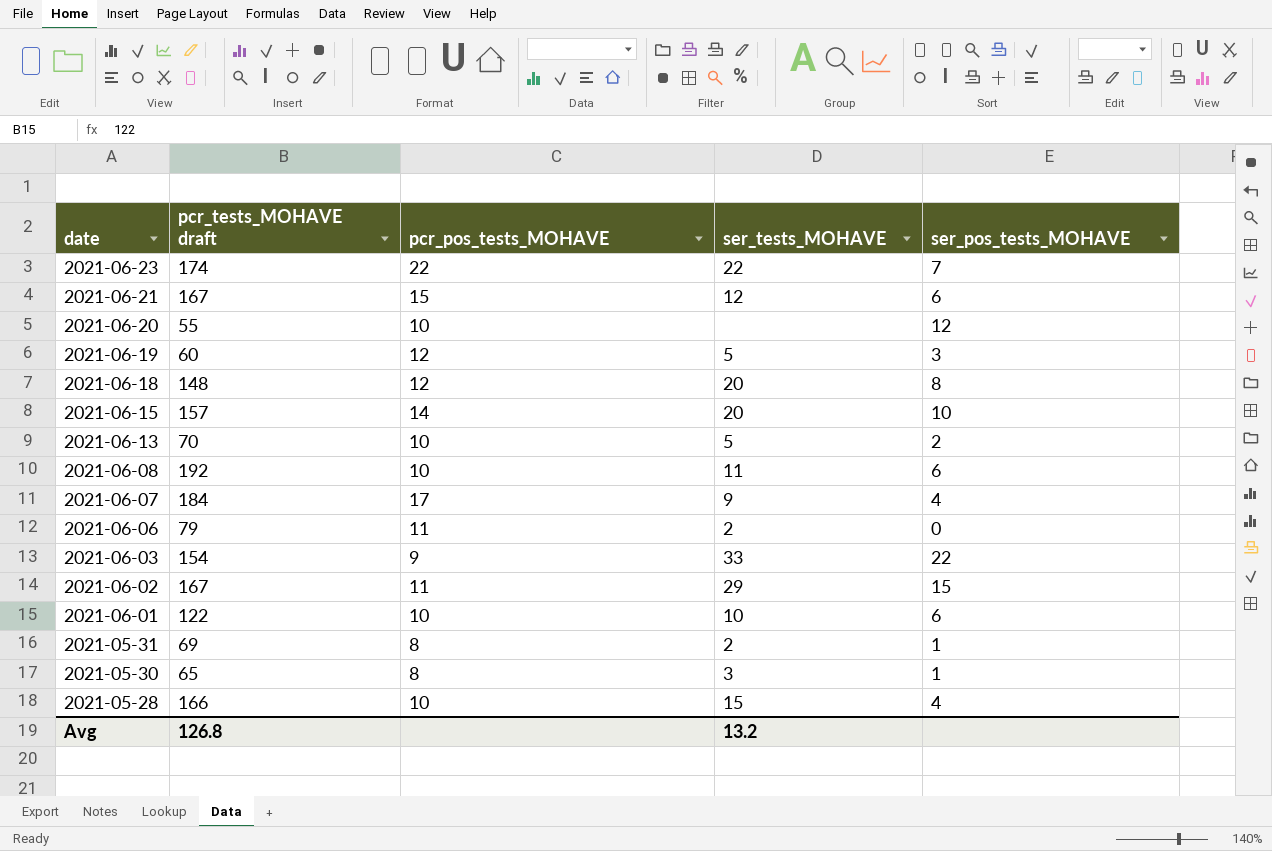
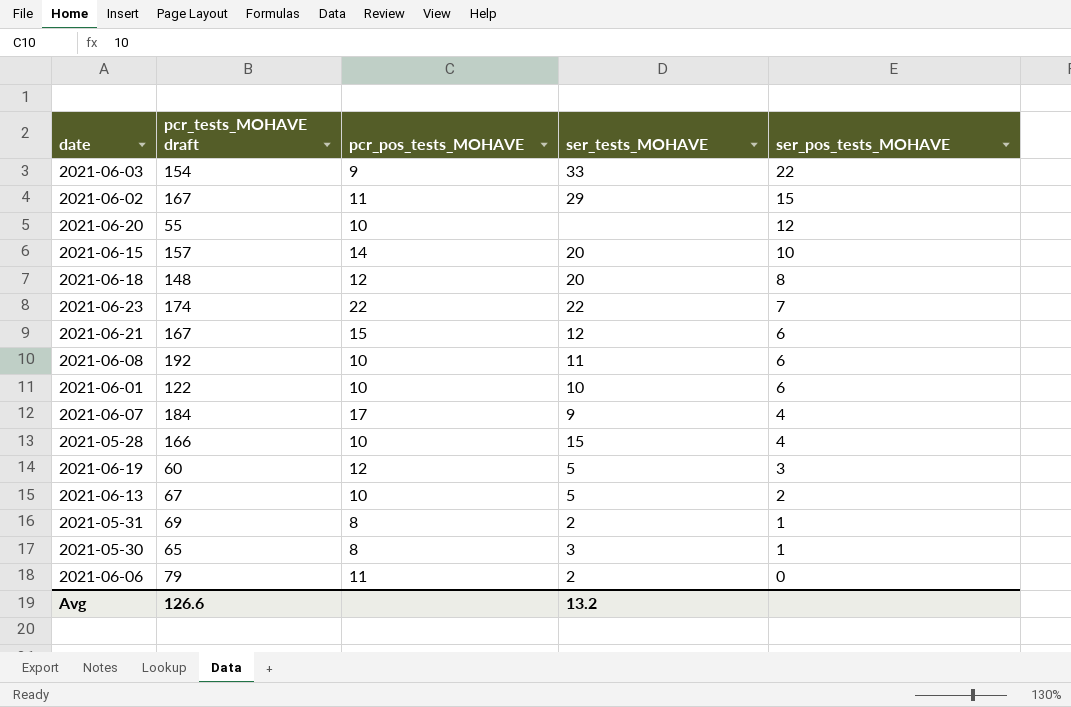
row order: date descending -> ser_pos_tests_MOHAVE descending
2021-06-13 | pcr_tests_MOHAVE draft: 70 -> 67
Avg | pcr_tests_MOHAVE draft: 126.8 -> 126.6

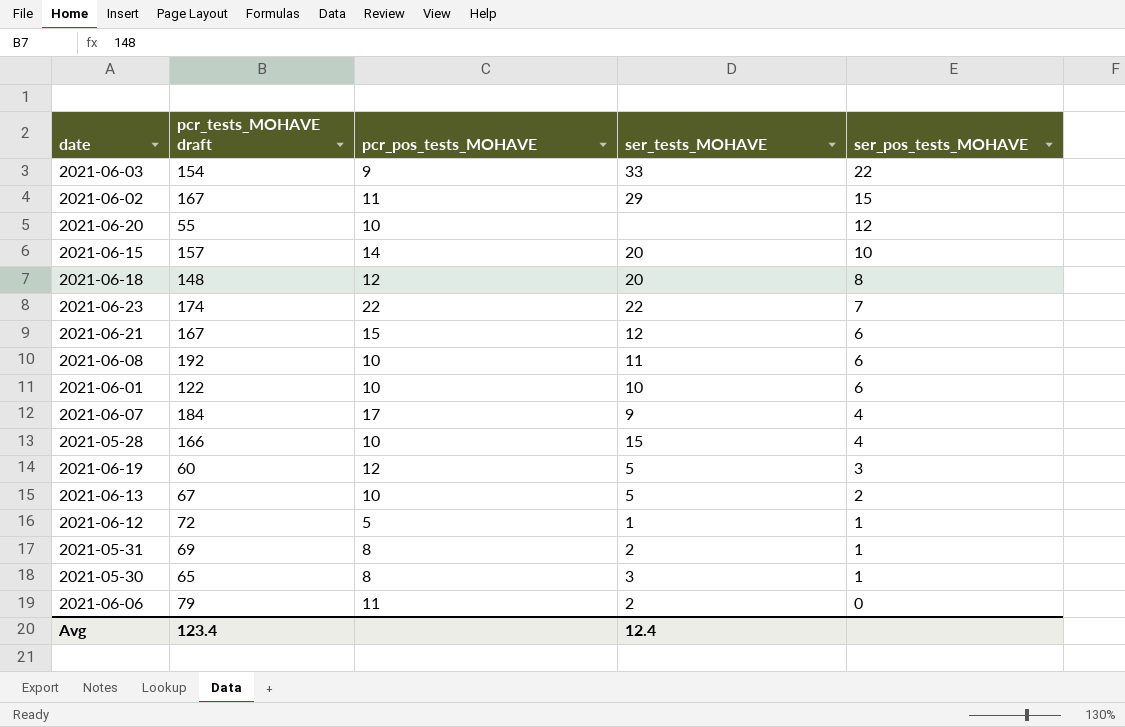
row 2021-06-12: none -> 72 | 5 | 1 | 1
Avg | pcr_tests_MOHAVE draft: 126.6 -> 123.4
Avg | ser_tests_MOHAVE: 13.2 -> 12.4

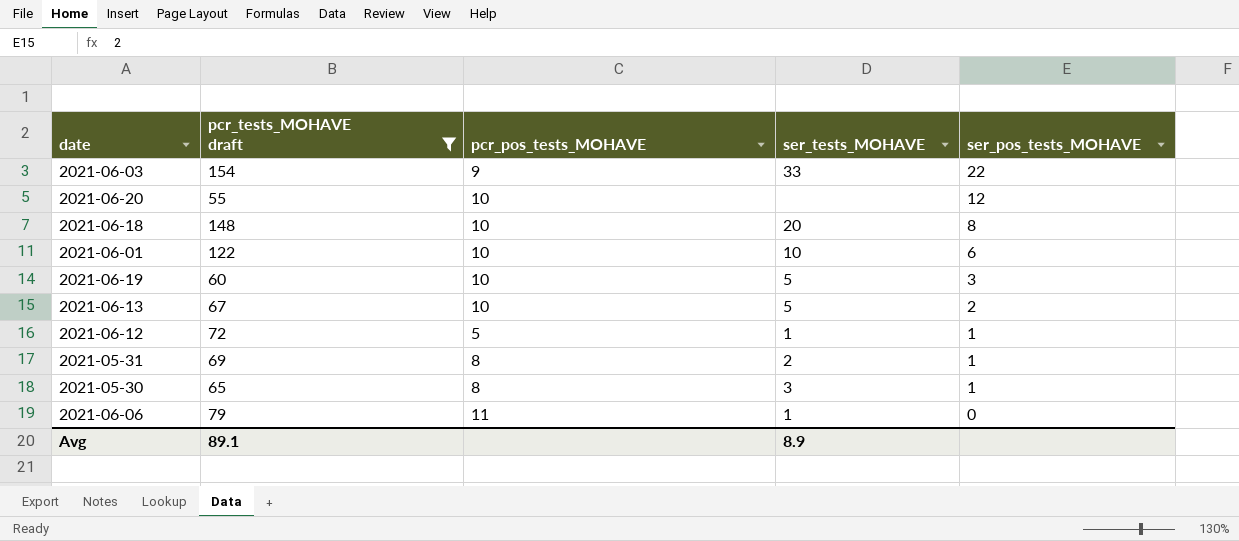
filter: none -> pcr_tests_MOHAVE draft <= 154
2021-06-18 | pcr_pos_tests_MOHAVE: 12 -> 10
2021-06-19 | pcr_pos_tests_MOHAVE: 12 -> 10
2021-06-06 | ser_tests_MOHAVE: 2 -> 1
Avg | pcr_tests_MOHAVE draft: 123.4 -> 89.1
Avg | ser_tests_MOHAVE: 12.4 -> 8.9

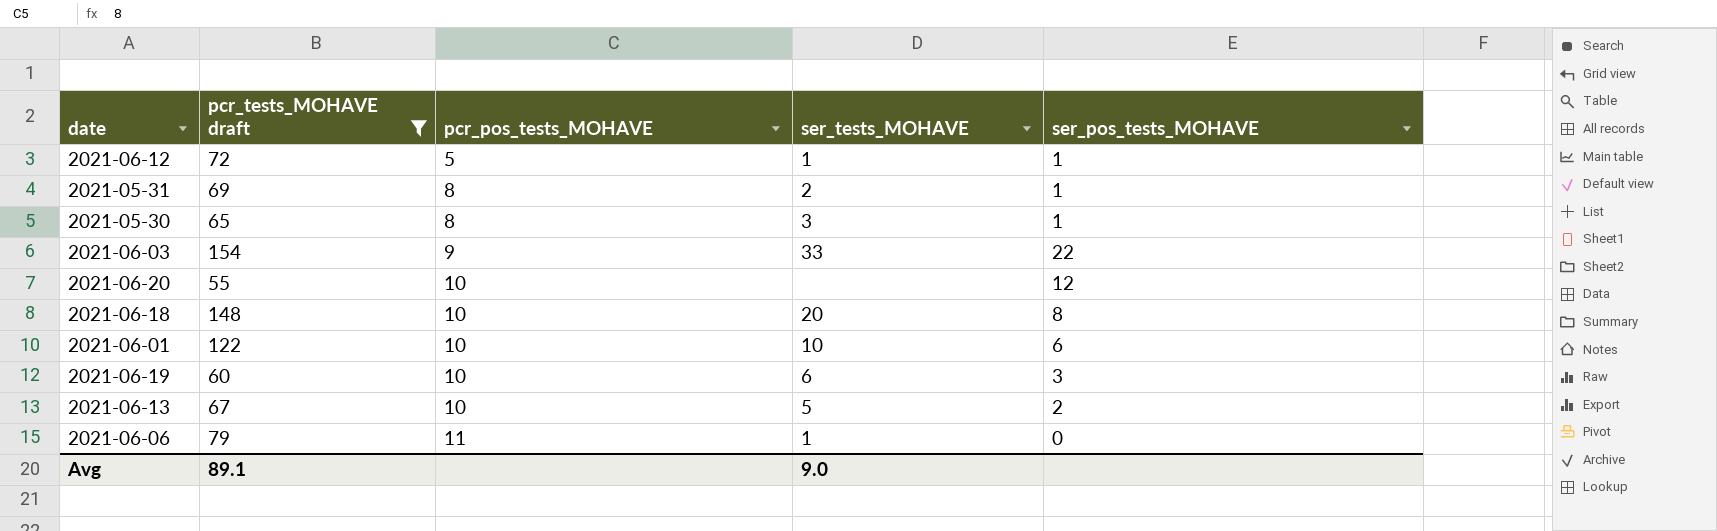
row order: ser_pos_tests_MOHAVE descending -> pcr_pos_tests_MOHAVE ascending
2021-06-19 | ser_tests_MOHAVE: 5 -> 6
Avg | ser_tests_MOHAVE: 8.9 -> 9.0

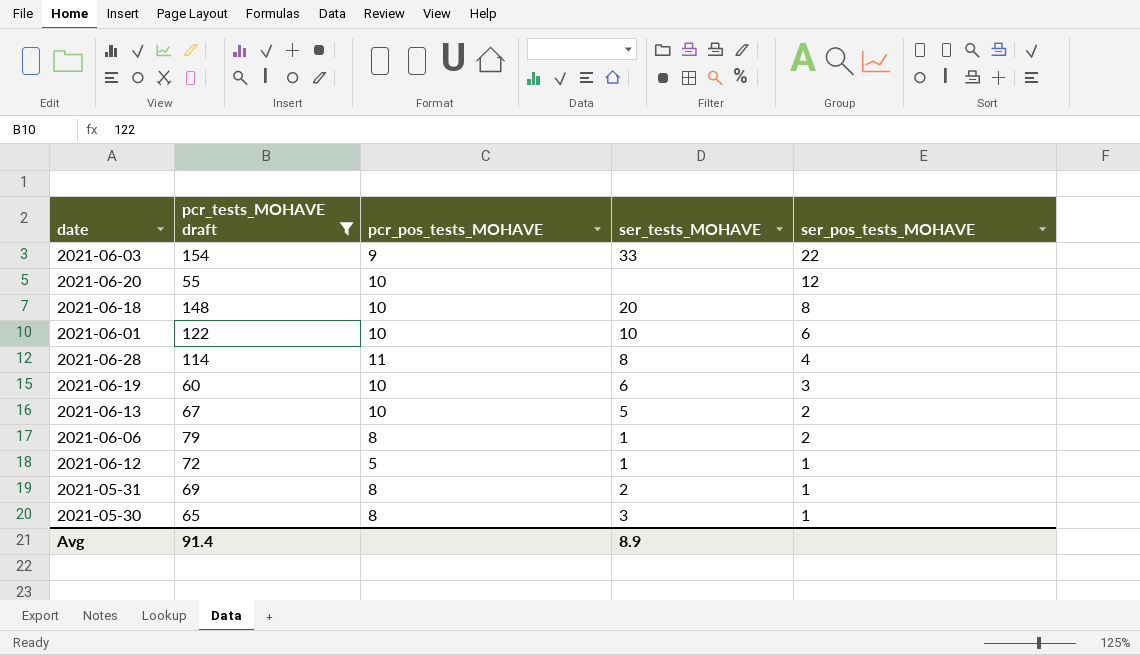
row order: pcr_pos_tests_MOHAVE ascending -> ser_pos_tests_MOHAVE descending
row 2021-06-28: none -> 114 | 11 | 8 | 4
2021-06-06 | pcr_pos_tests_MOHAVE: 11 -> 8
2021-06-06 | ser_pos_tests_MOHAVE: 0 -> 2
Avg | pcr_tests_MOHAVE draft: 89.1 -> 91.4
Avg | ser_tests_MOHAVE: 9.0 -> 8.9

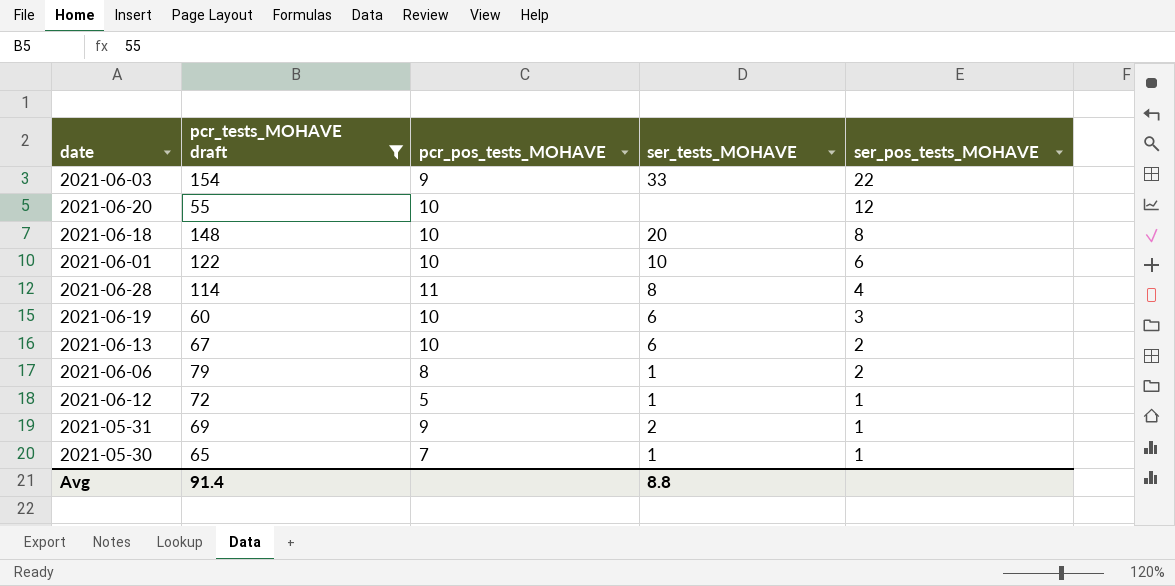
2021-06-13 | ser_tests_MOHAVE: 5 -> 6
2021-05-31 | pcr_pos_tests_MOHAVE: 8 -> 9
2021-05-30 | pcr_pos_tests_MOHAVE: 8 -> 7
2021-05-30 | ser_tests_MOHAVE: 3 -> 1
Avg | ser_tests_MOHAVE: 8.9 -> 8.8

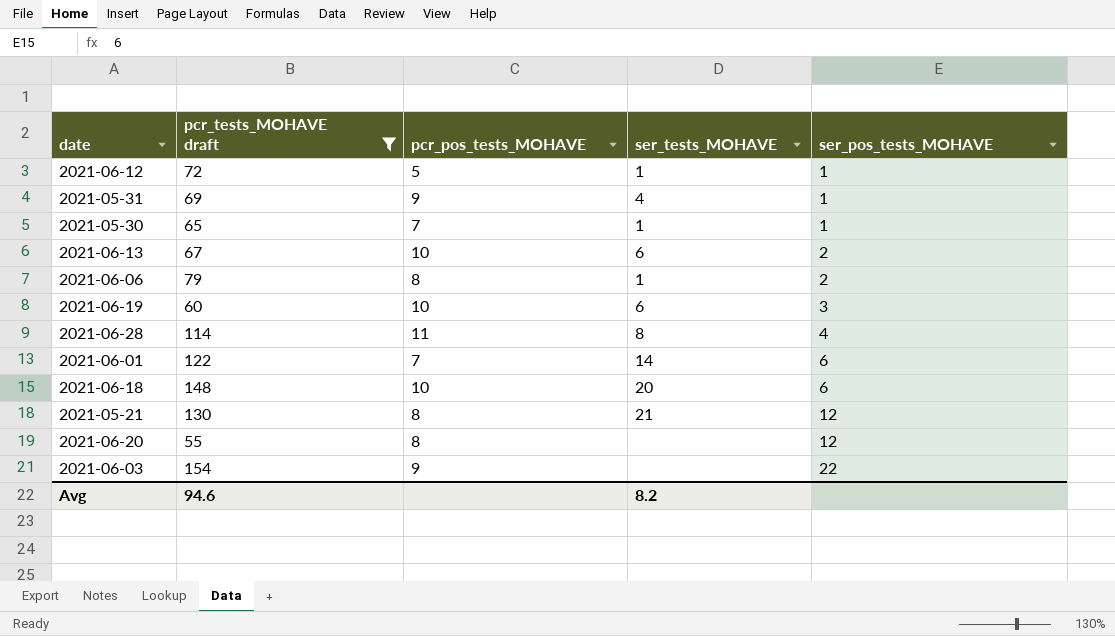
row order: ser_pos_tests_MOHAVE descending -> ser_pos_tests_MOHAVE ascending
2021-05-31 | ser_tests_MOHAVE: 2 -> 4
2021-06-01 | pcr_pos_tests_MOHAVE: 10 -> 7
2021-06-01 | ser_tests_MOHAVE: 10 -> 14
2021-06-18 | ser_pos_tests_MOHAVE: 8 -> 6
row 2021-05-21: none -> 130 | 8 | 21 | 12
2021-06-20 | pcr_pos_tests_MOHAVE: 10 -> 8
2021-06-03 | ser_tests_MOHAVE: 33 -> none
Avg | pcr_tests_MOHAVE draft: 91.4 -> 94.6
Avg | ser_tests_MOHAVE: 8.8 -> 8.2

